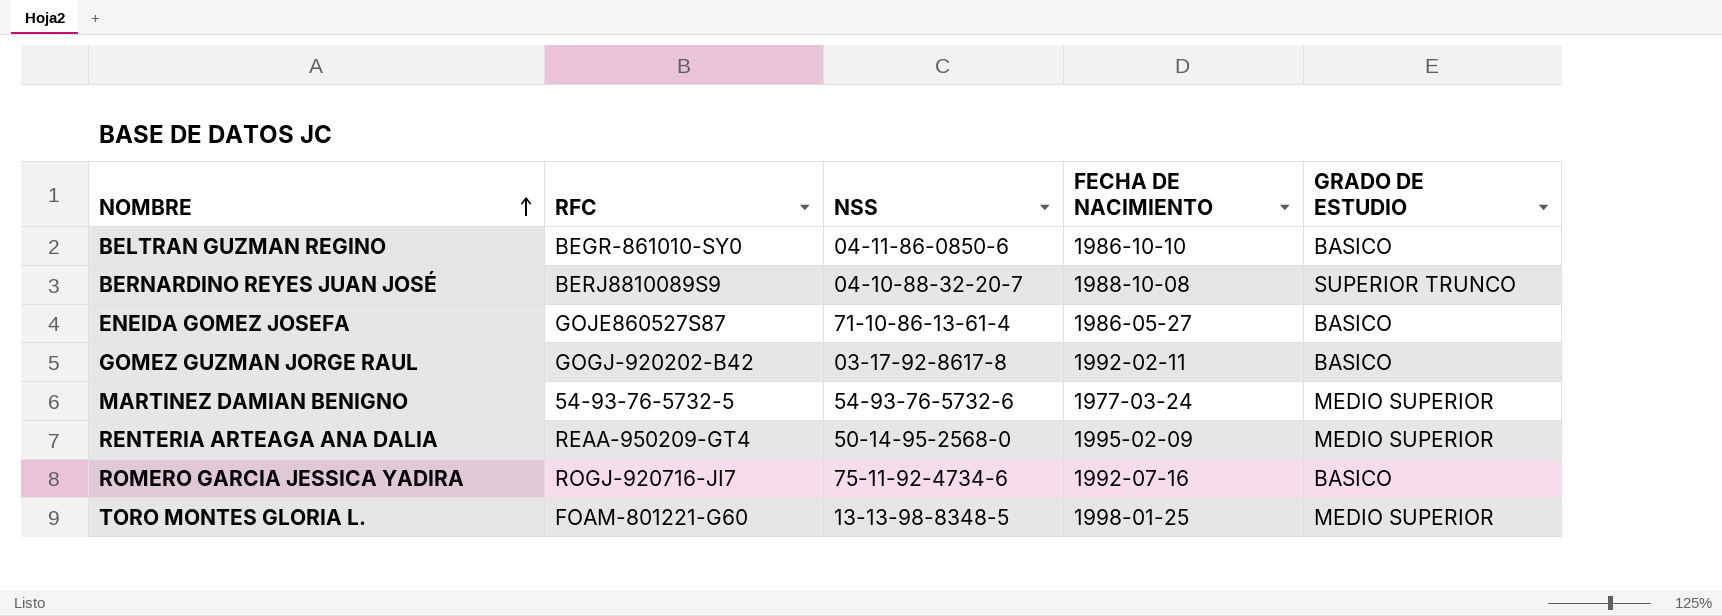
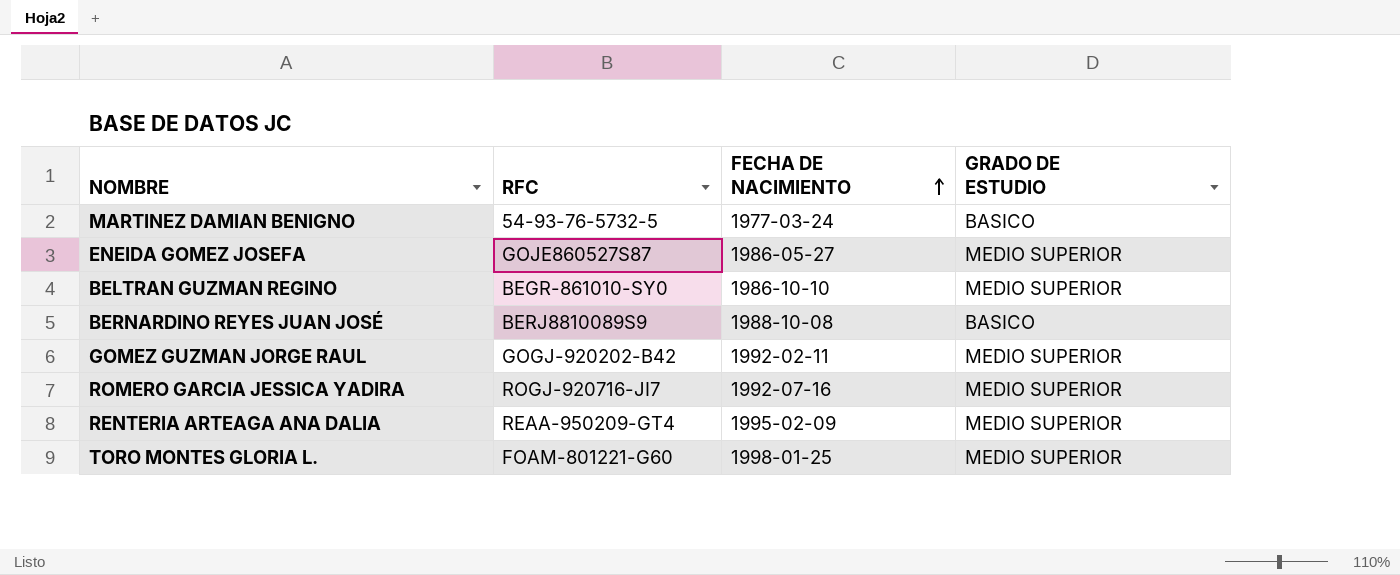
row order: NOMBRE ascending -> FECHA DE NACIMIENTO ascending
column NSS | position: 3 -> none
MARTINEZ DAMIAN BENIGNO | GRADO DE ESTUDIO: MEDIO SUPERIOR -> BASICO
ENEIDA GOMEZ JOSEFA | GRADO DE ESTUDIO: BASICO -> MEDIO SUPERIOR
BELTRAN GUZMAN REGINO | GRADO DE ESTUDIO: BASICO -> MEDIO SUPERIOR
BERNARDINO REYES JUAN JOSÉ | GRADO DE ESTUDIO: SUPERIOR TRUNCO -> BASICO
GOMEZ GUZMAN JORGE RAUL | GRADO DE ESTUDIO: BASICO -> MEDIO SUPERIOR
ROMERO GARCIA JESSICA YADIRA | GRADO DE ESTUDIO: BASICO -> MEDIO SUPERIOR

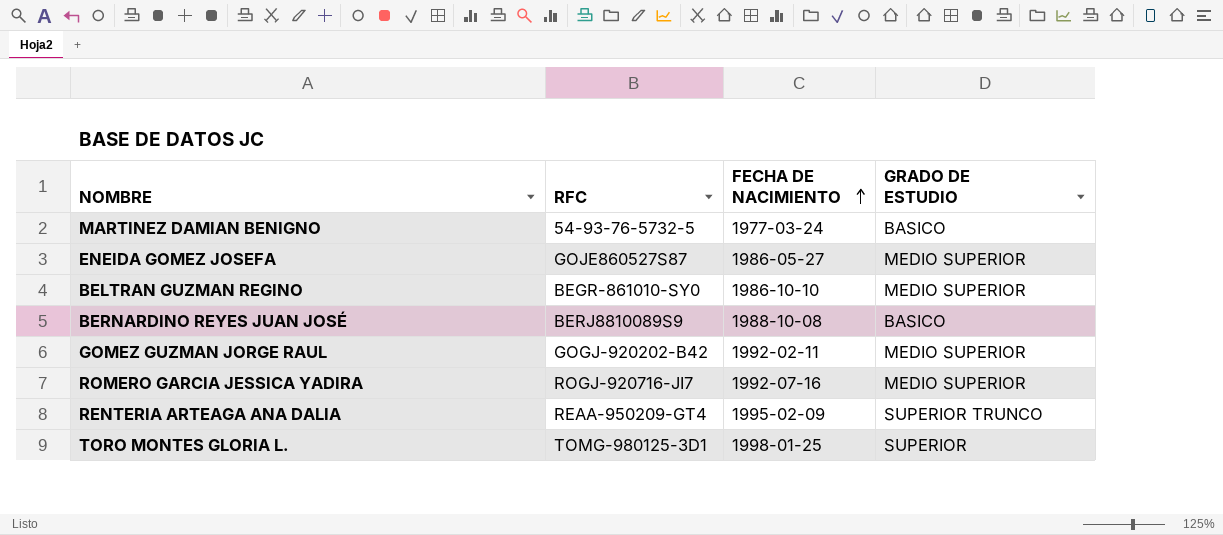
RENTERIA ARTEAGA ANA DALIA | GRADO DE ESTUDIO: MEDIO SUPERIOR -> SUPERIOR TRUNCO
TORO MONTES GLORIA L. | RFC: FOAM-801221-G60 -> TOMG-980125-3D1
TORO MONTES GLORIA L. | GRADO DE ESTUDIO: MEDIO SUPERIOR -> SUPERIOR

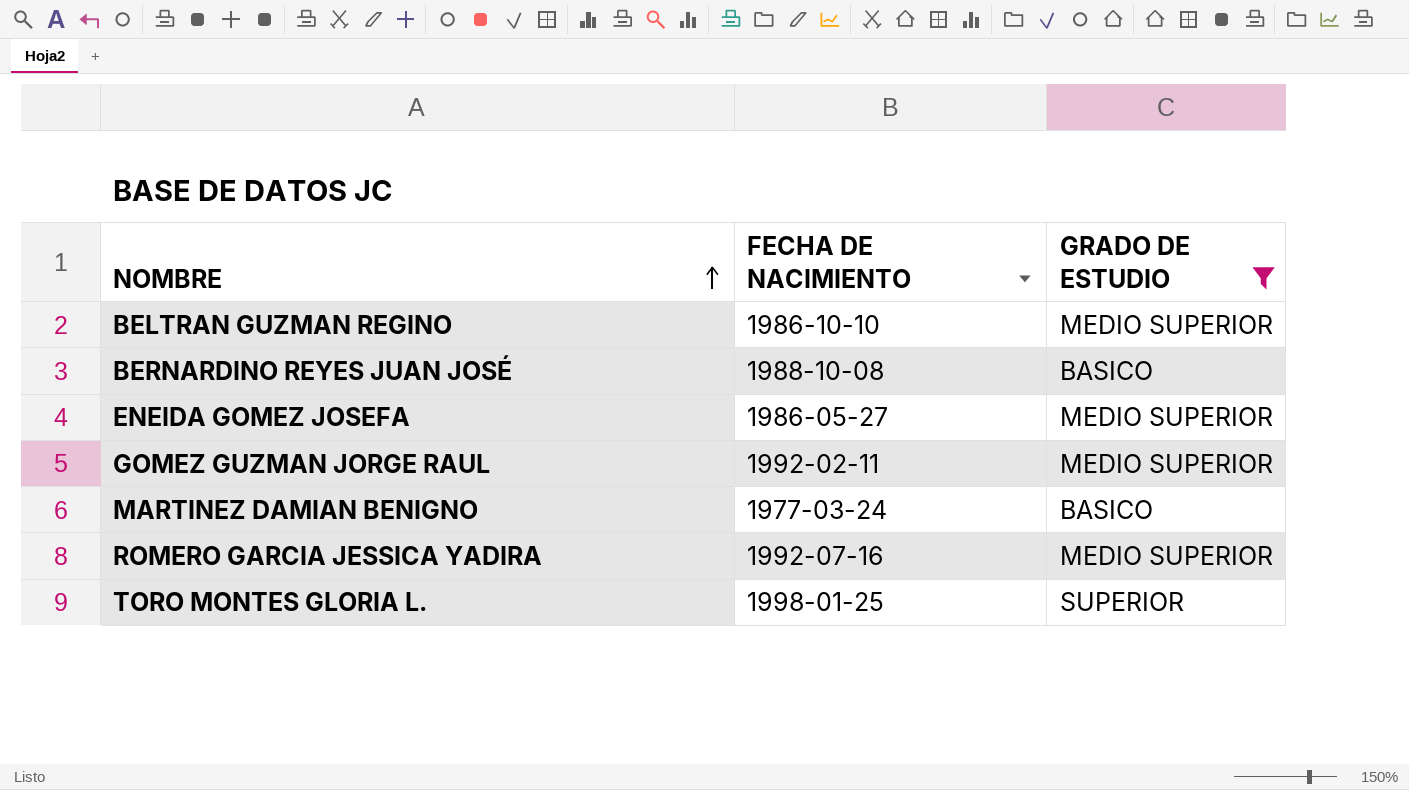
filter: none -> GRADO DE ESTUDIO != SUPERIOR TRUNCO
row order: FECHA DE NACIMIENTO ascending -> NOMBRE ascending
column RFC | position: 2 -> none

